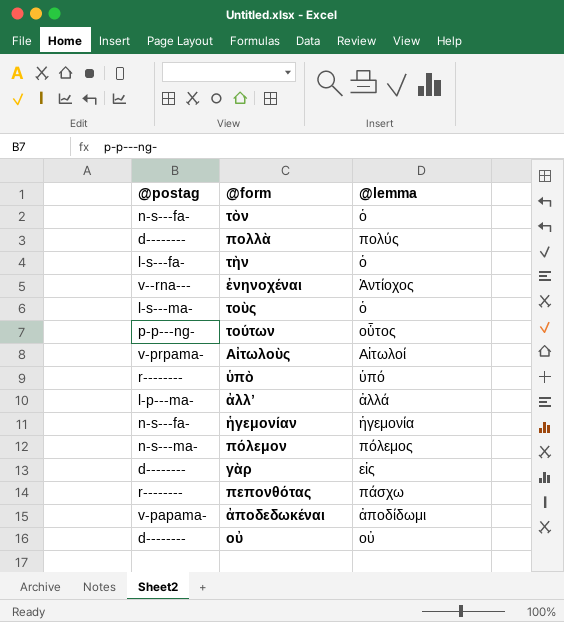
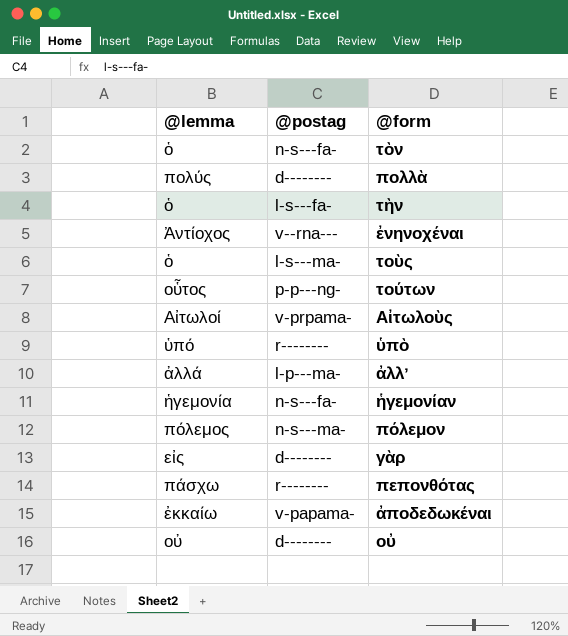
column @lemma | position: 3 -> 1
ἀποδεδωκέναι | @lemma: ἀποδίδωμι -> ἐκκαίω

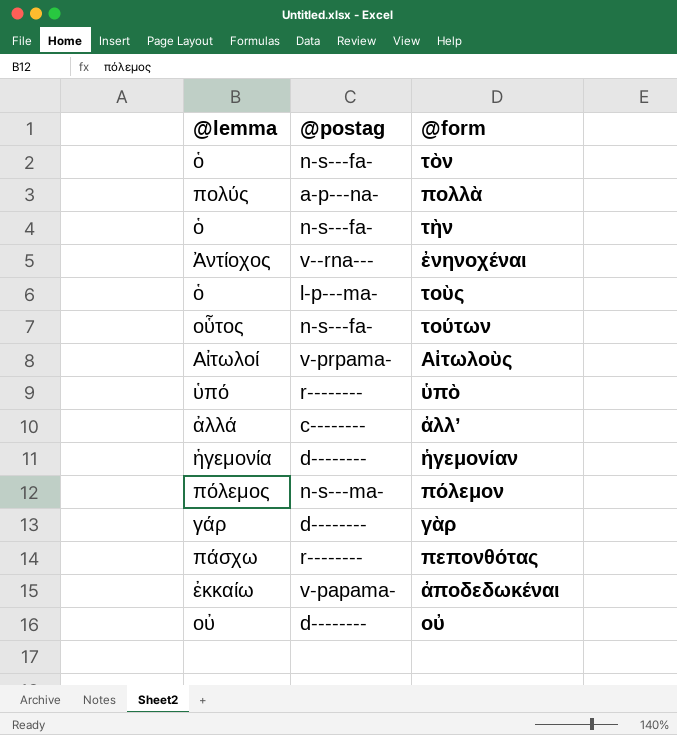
πολλὰ | @postag: d-------- -> a-p---na-
τὴν | @postag: l-s---fa- -> n-s---fa-
τοὺς | @postag: l-s---ma- -> l-p---ma-
τούτων | @postag: p-p---ng- -> n-s---fa-
ἀλλʼ | @postag: l-p---ma- -> c--------
ἡγεμονίαν | @postag: n-s---fa- -> d--------
γὰρ | @lemma: εἰς -> γάρ

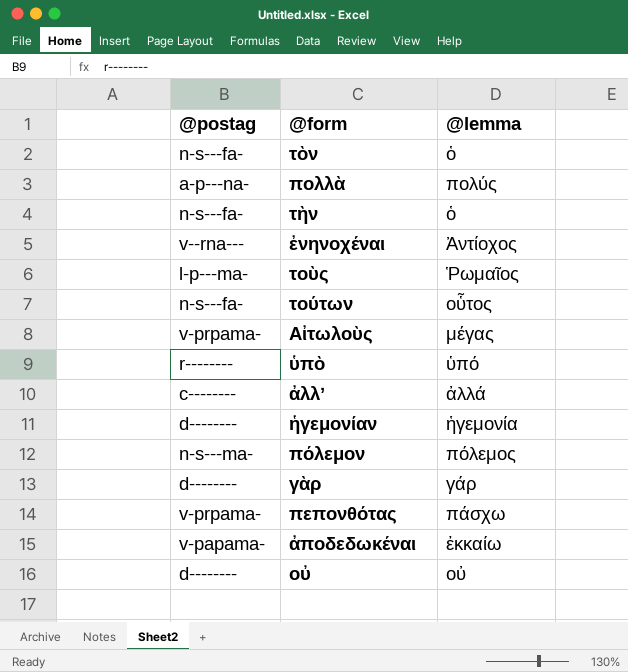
column @lemma | position: 1 -> 3
τοὺς | @lemma: ὁ -> Ῥωμαῖος
Αἰτωλοὺς | @lemma: Αἰτωλοί -> μέγας
πεπονθότας | @postag: r-------- -> v-prpama-

